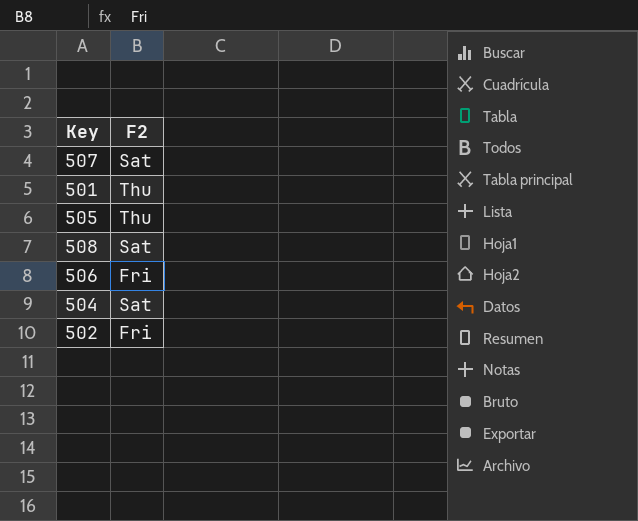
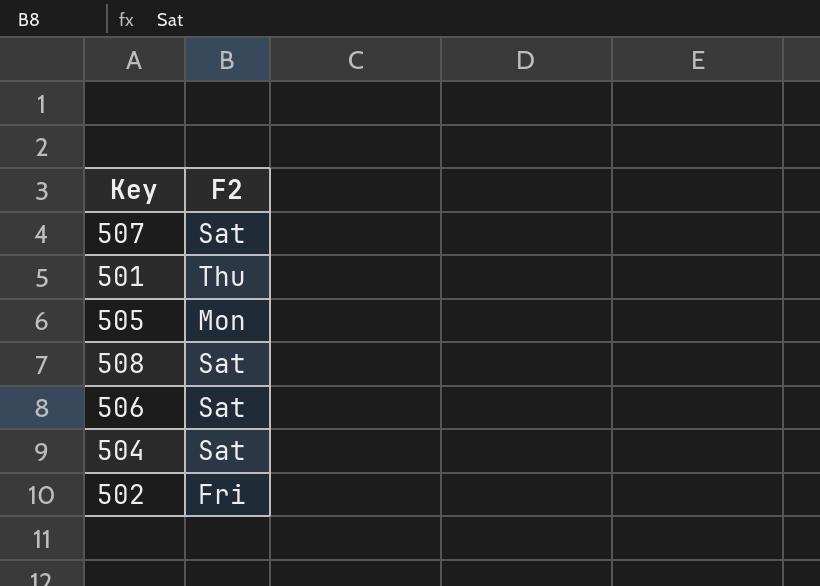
505 | F2: Thu -> Mon
506 | F2: Fri -> Sat

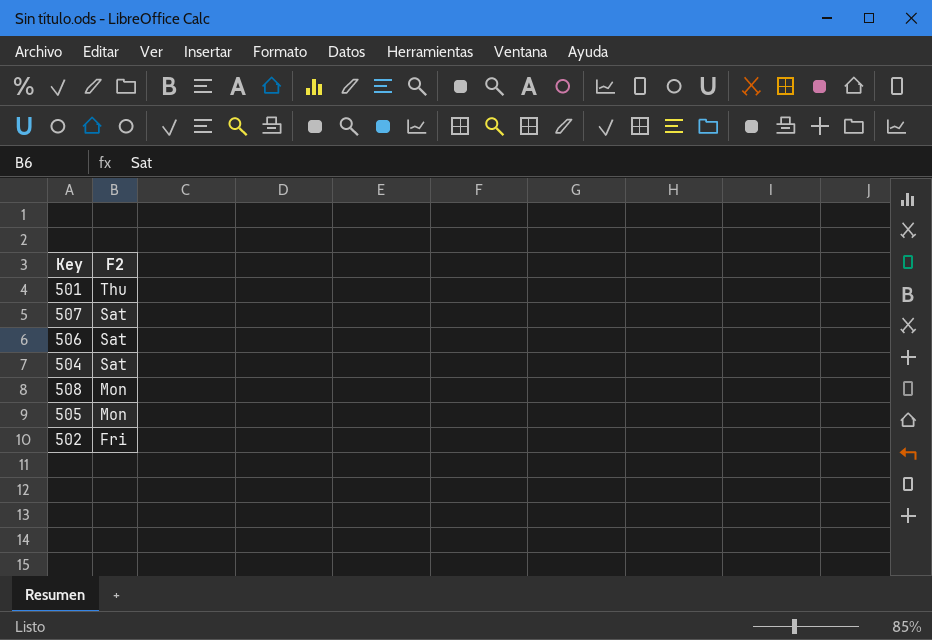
row order: none -> F2 descending
508 | F2: Sat -> Mon

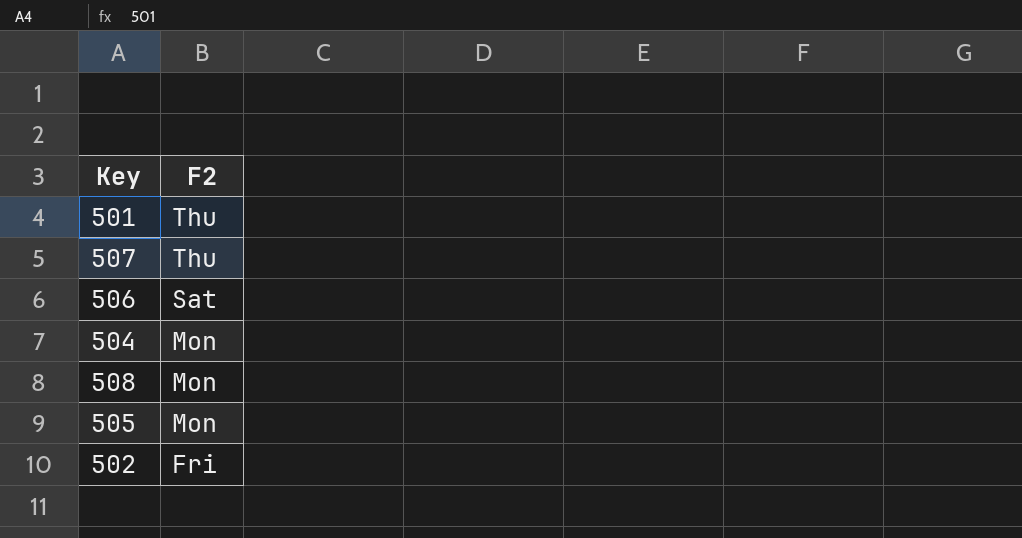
507 | F2: Sat -> Thu
504 | F2: Sat -> Mon

